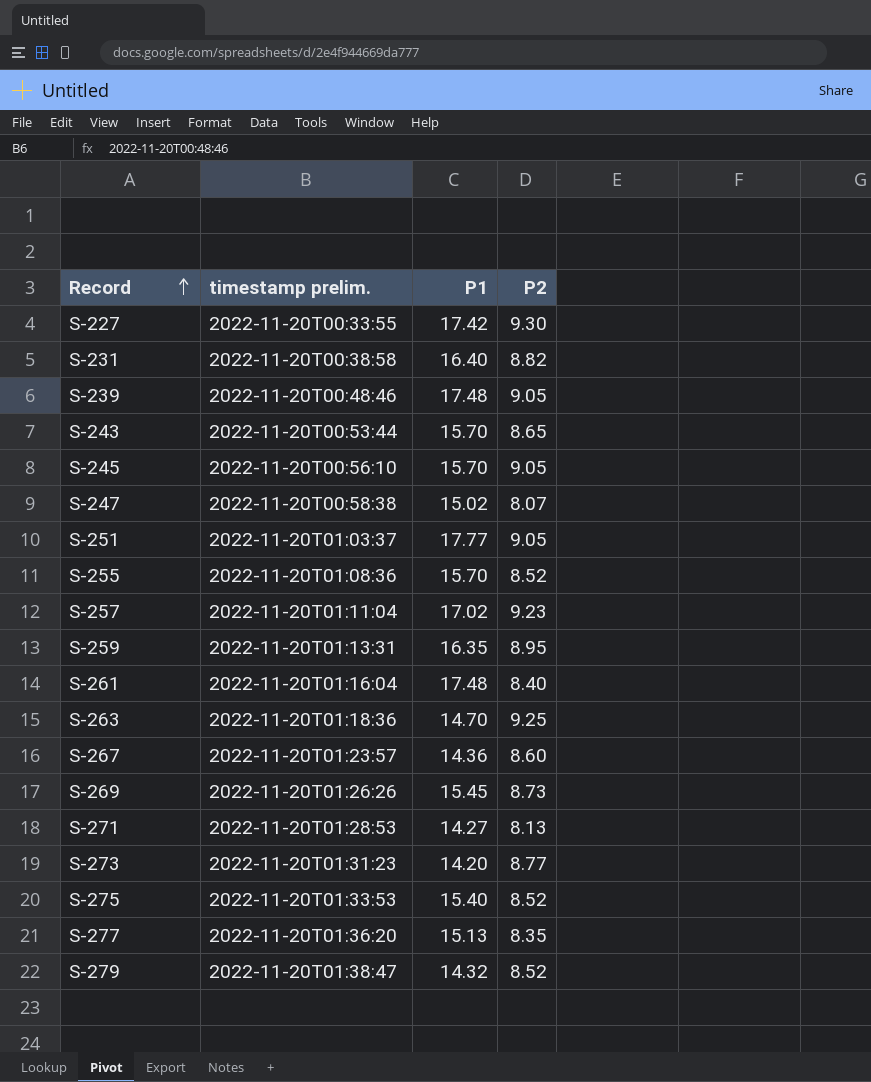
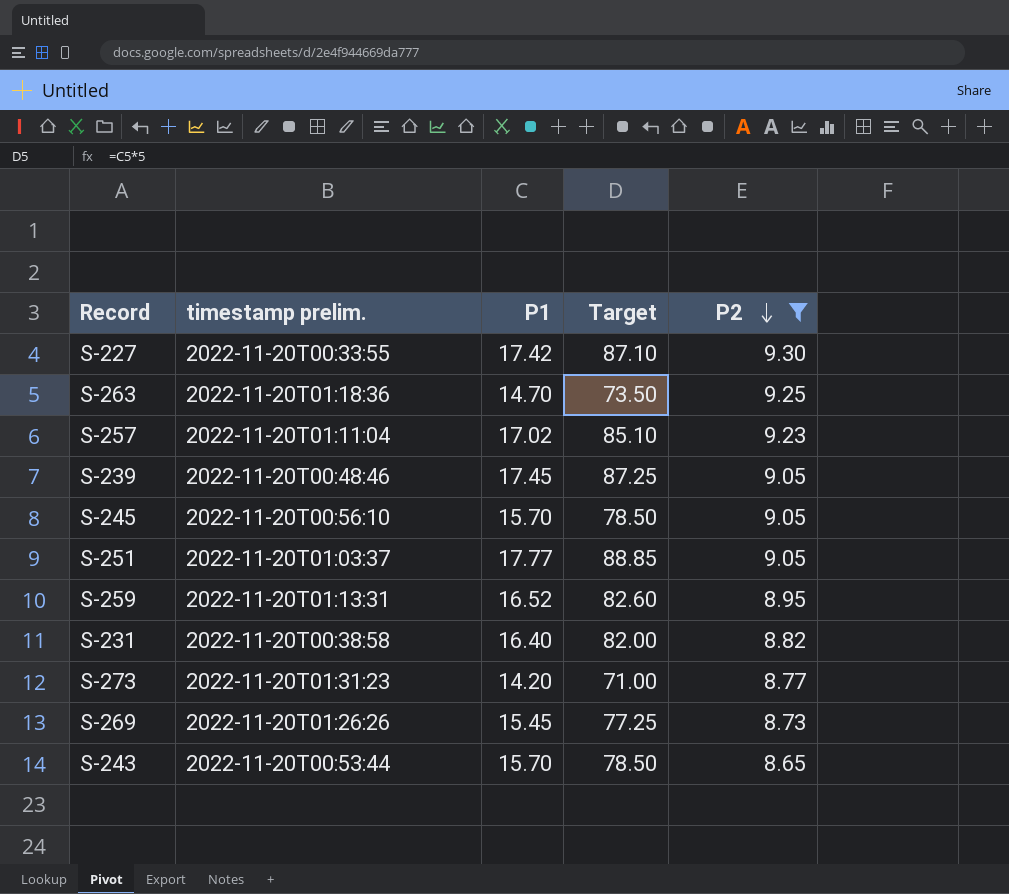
filter: none -> P2 >= 8.65
row order: Record ascending -> P2 descending
column Target | formula: none -> [P1] * 5
S-239 | P1: 17.48 -> 17.45
S-259 | P1: 16.35 -> 16.52

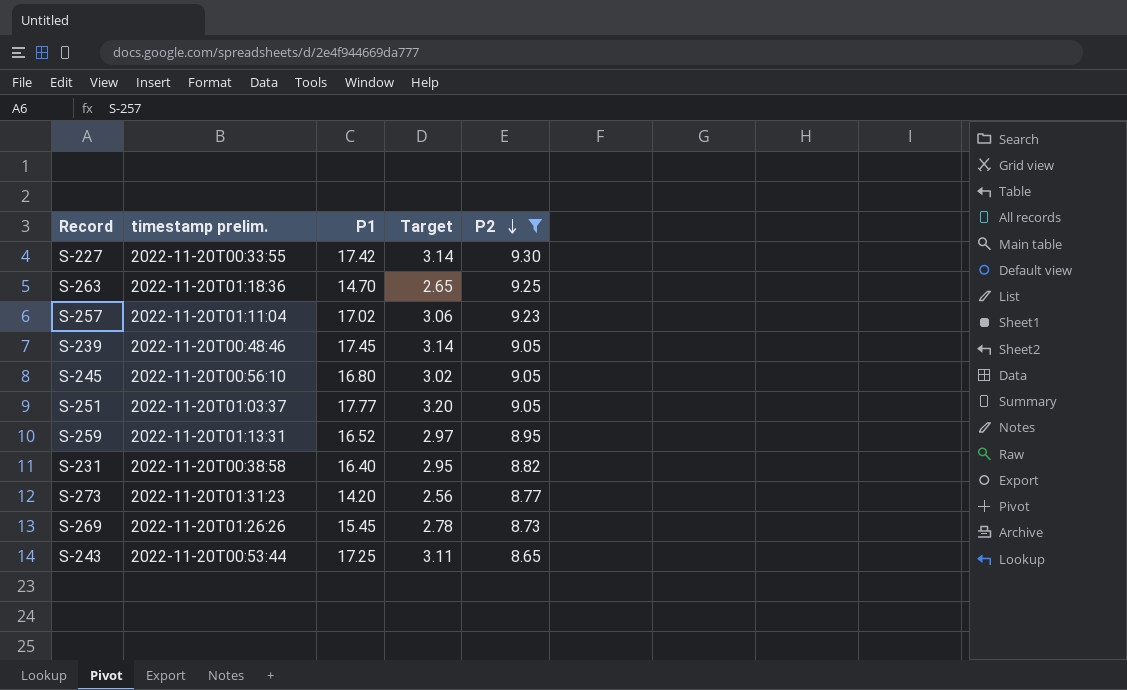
column Target | formula: [P1] * 5 -> [P1] * 0.18
S-245 | P1: 15.70 -> 16.80
S-243 | P1: 15.70 -> 17.25

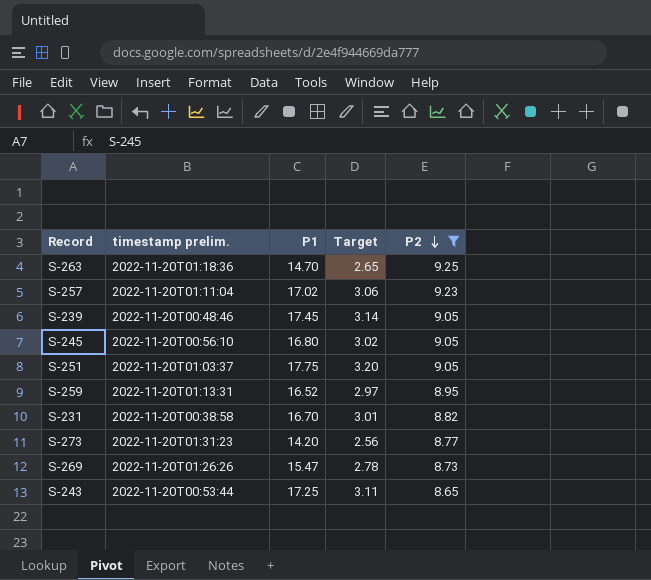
row S-227: 2022-11-20T00:33:55 | 17.42 | 3.14 | 9.30 -> none
S-251 | P1: 17.77 -> 17.75
S-231 | P1: 16.40 -> 16.70
S-231 | Target: 2.95 -> 3.01
S-269 | P1: 15.45 -> 15.47

